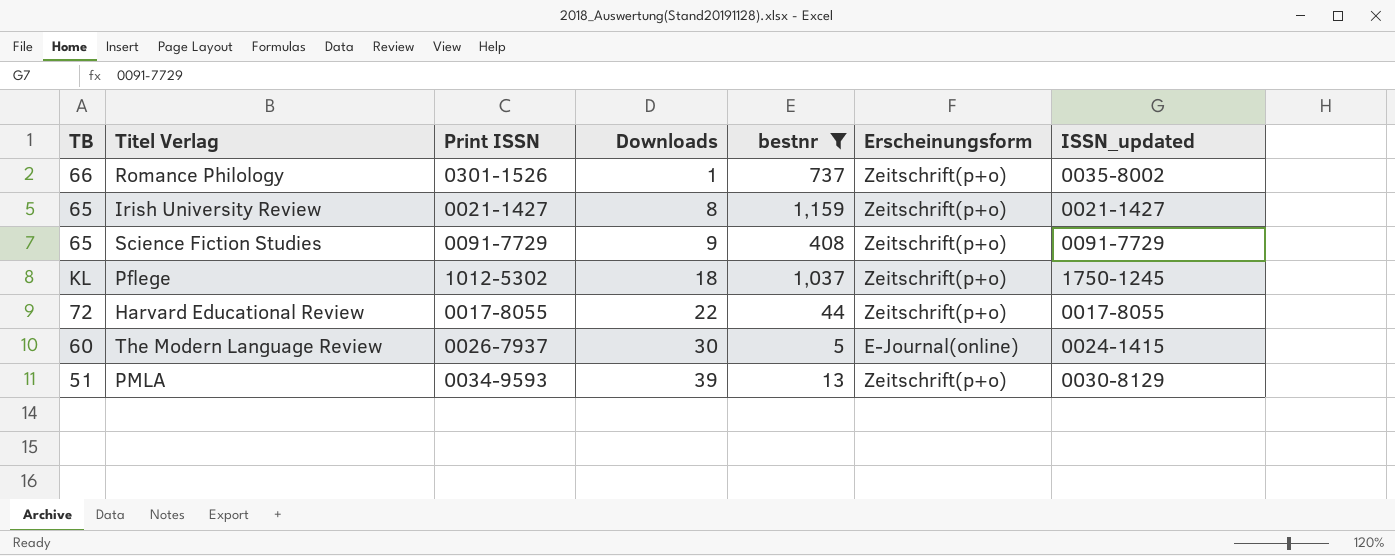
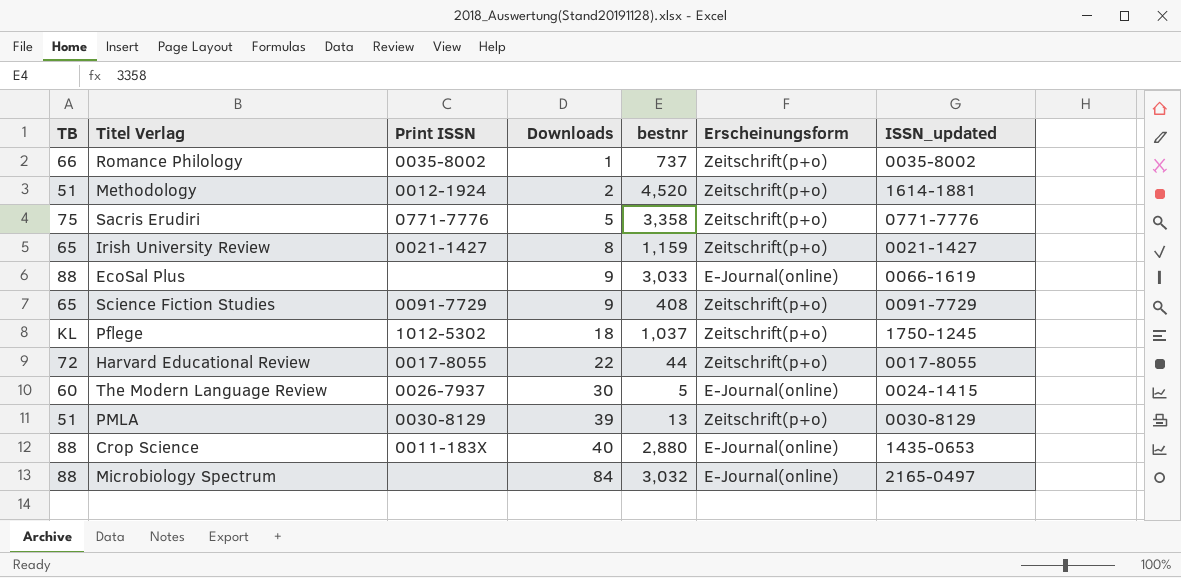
filter: bestnr <= 1,159 -> none
Romance Philology | Print ISSN: 0301-1526 -> 0035-8002
PMLA | Print ISSN: 0034-9593 -> 0030-8129

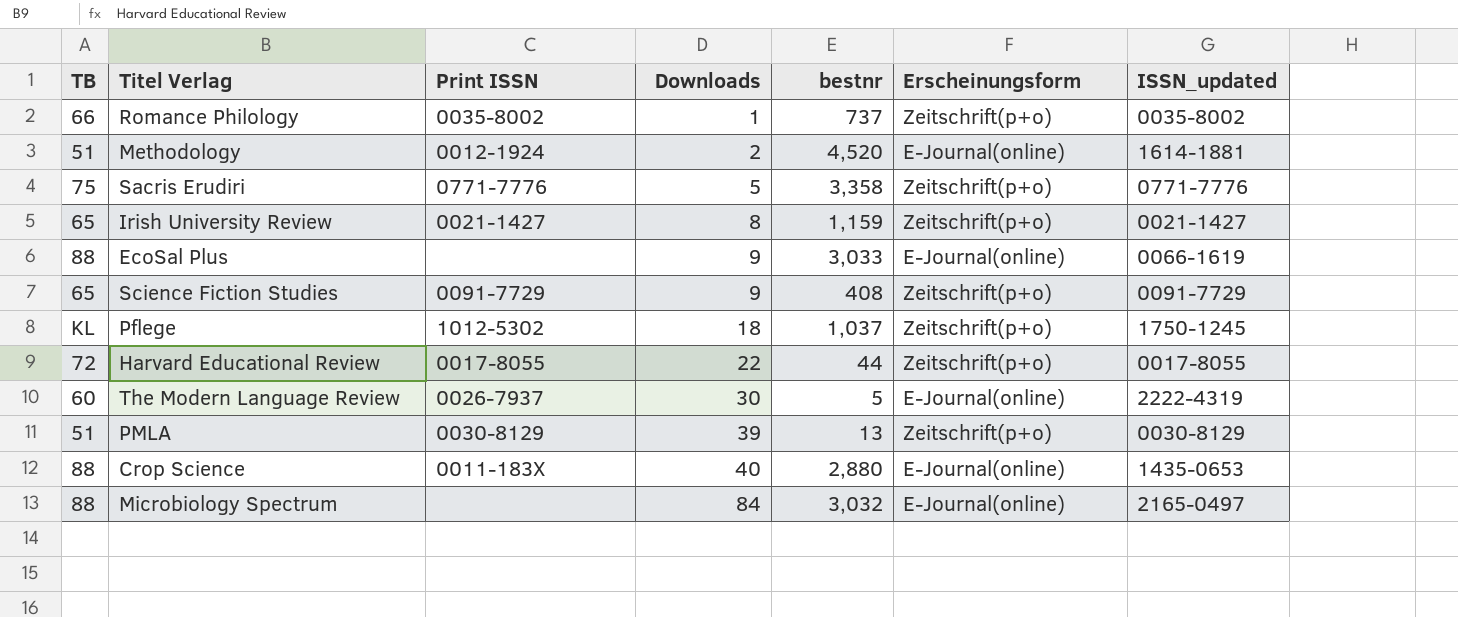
Methodology | Erscheinungsform: Zeitschrift(p+o) -> E-Journal(online)
The Modern Language Review | ISSN_updated: 0024-1415 -> 2222-4319

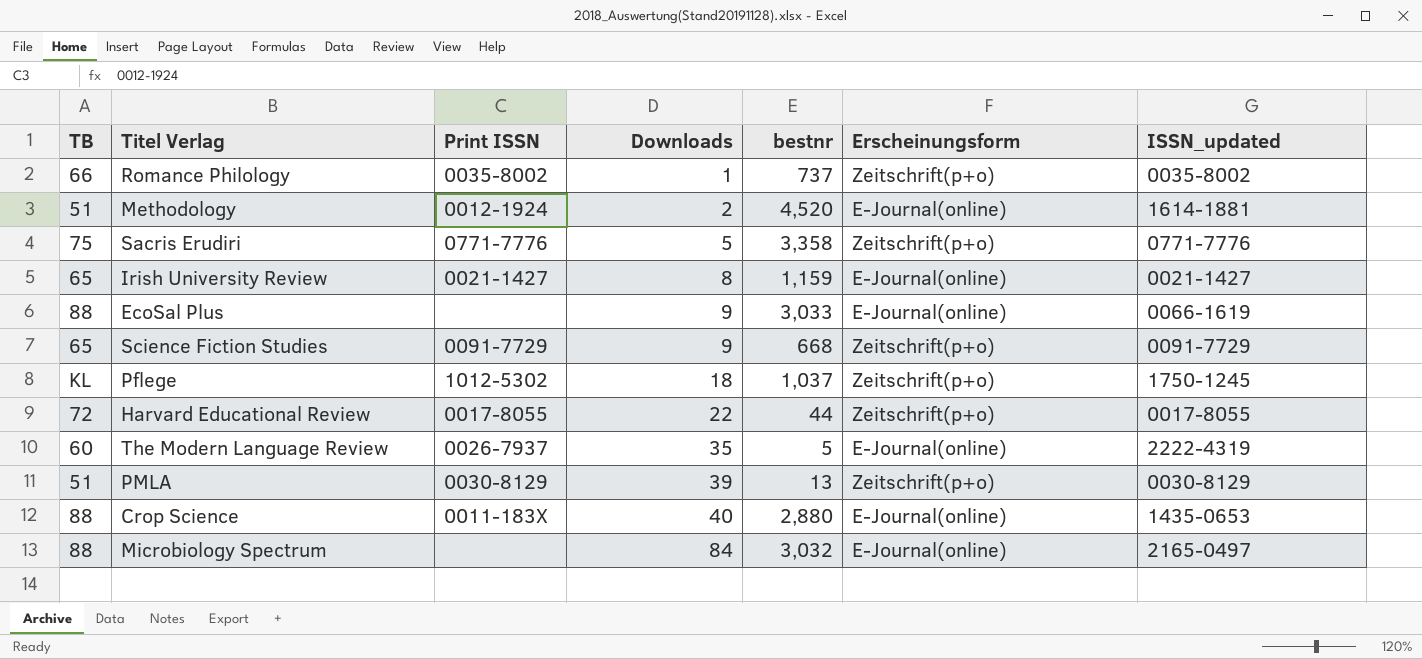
Irish University Review | Erscheinungsform: Zeitschrift(p+o) -> E-Journal(online)
Science Fiction Studies | bestnr: 408 -> 668
The Modern Language Review | Downloads: 30 -> 35

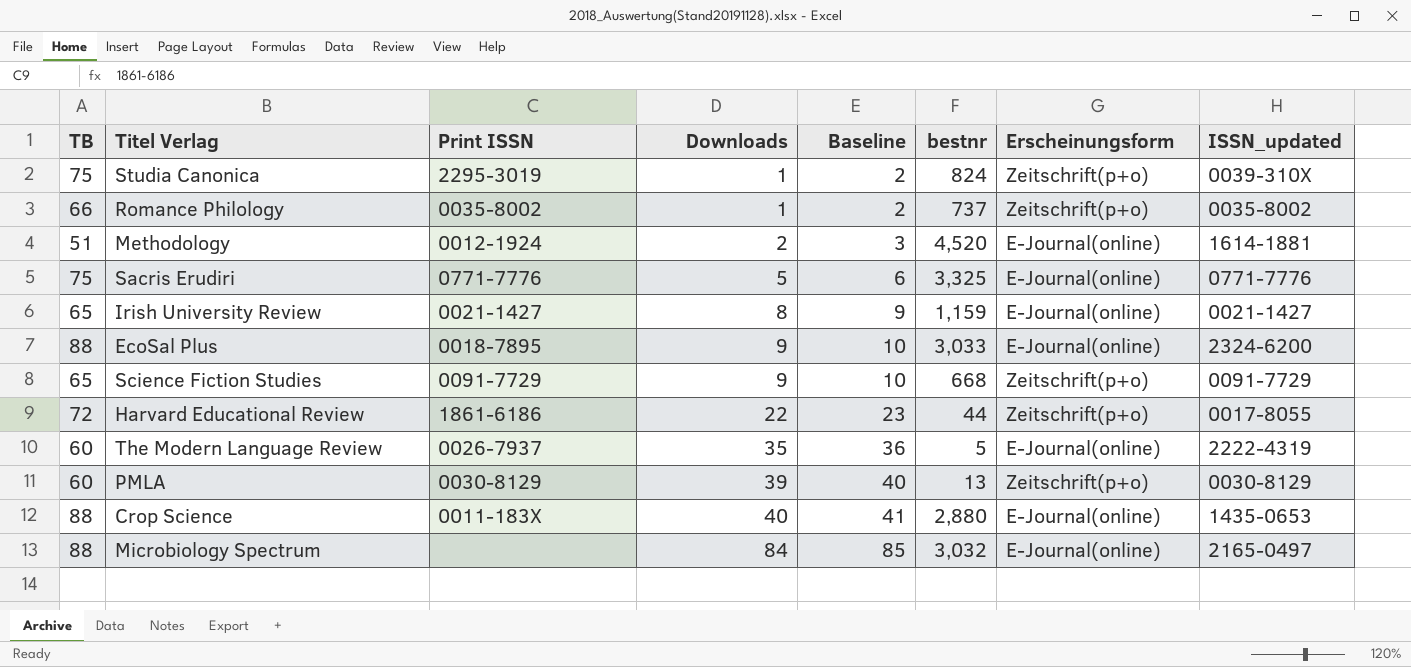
column Baseline | formula: none -> [Downloads] + 1
row Pflege: KL | 1012-5302 | 18 | 1,037 | Zeitschrift(p+o) | 1750-1245 -> none
row Studia Canonica: none -> 75 | 2295-3019 | 1 | 2 | 824 | Zeitschrift(p+o) | 0039-310X
Sacris Erudiri | bestnr: 3,358 -> 3,325
Sacris Erudiri | Erscheinungsform: Zeitschrift(p+o) -> E-Journal(online)
EcoSal Plus | Print ISSN: none -> 0018-7895
EcoSal Plus | ISSN_updated: 0066-1619 -> 2324-6200
Harvard Educational Review | Print ISSN: 0017-8055 -> 1861-6186
PMLA | TB: 51 -> 60

